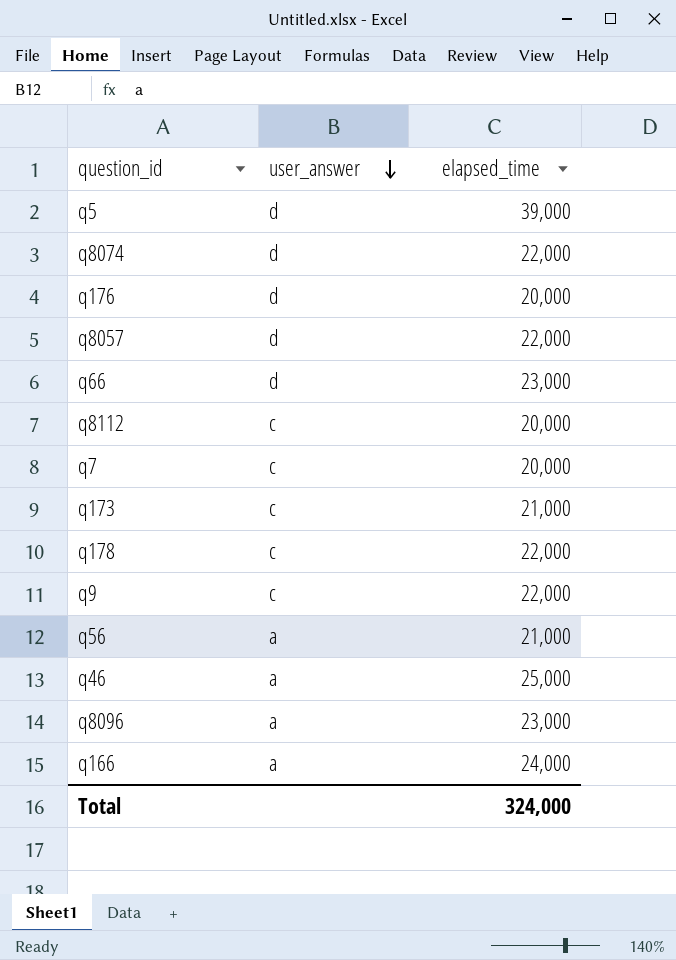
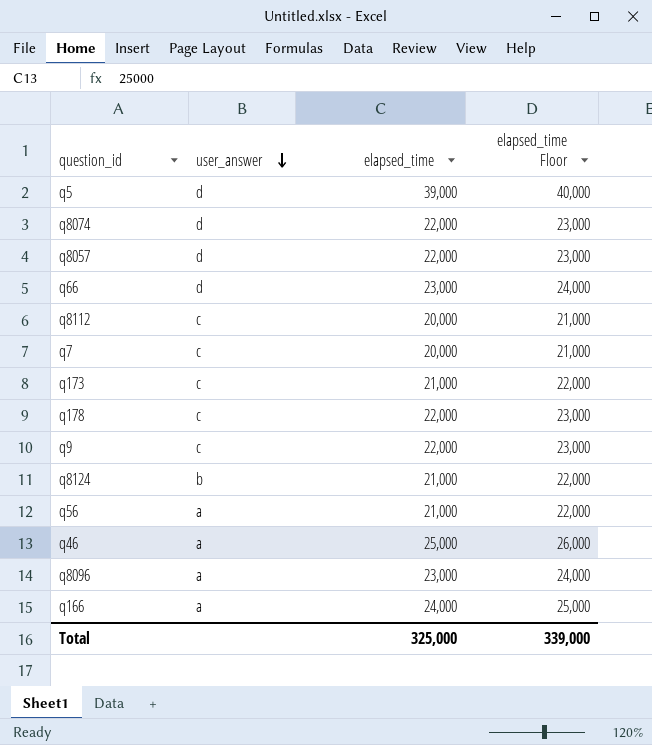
column elapsed_time Floor | formula: none -> [elapsed_time] + 1000
row q176: d | 20,000 -> none
row q8124: none -> b | 21,000 | 22,000
Total | elapsed_time: 324,000 -> 325,000

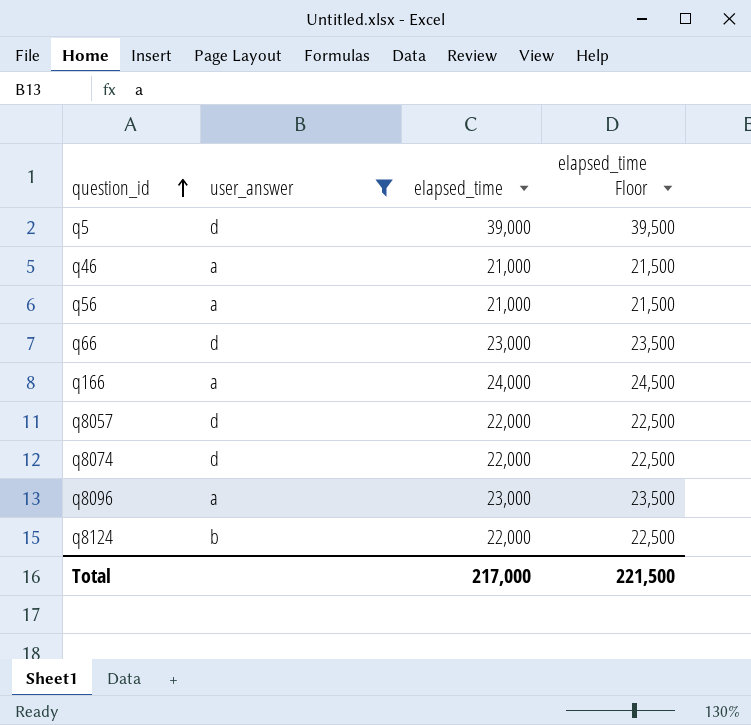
filter: none -> user_answer != c
row order: user_answer descending -> question_id ascending
column elapsed_time Floor | formula: [elapsed_time] + 1000 -> [elapsed_time] + 500
q46 | elapsed_time: 25,000 -> 21,000
q8124 | elapsed_time: 21,000 -> 22,000
Total | elapsed_time: 325,000 -> 217,000
Total | elapsed_time Floor: 339,000 -> 221,500

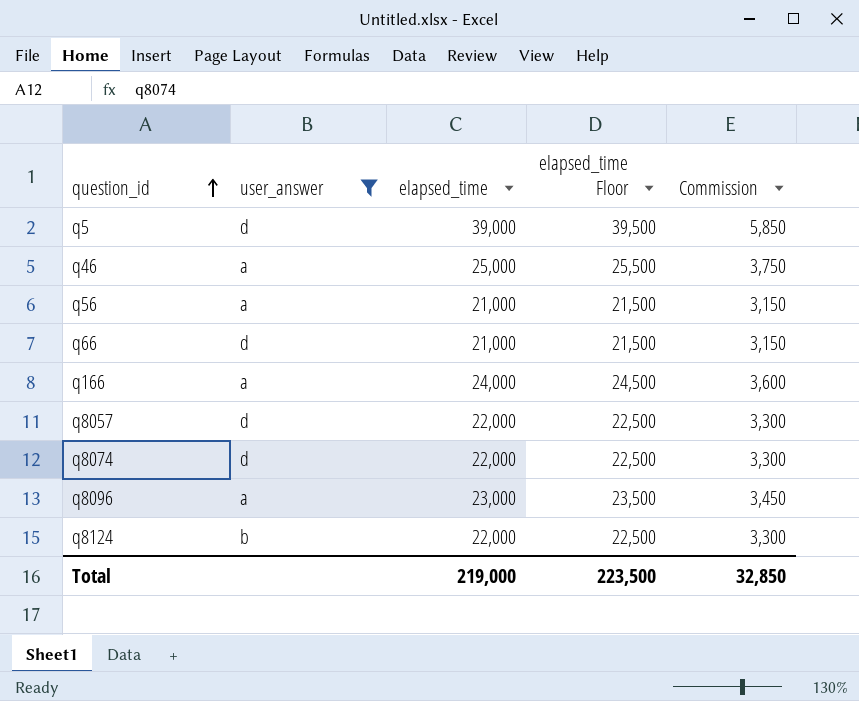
column Commission | formula: none -> [elapsed_time] * 0.15
q46 | elapsed_time: 21,000 -> 25,000
q46 | elapsed_time Floor: 21,500 -> 25,500
q66 | elapsed_time: 23,000 -> 21,000
q66 | elapsed_time Floor: 23,500 -> 21,500
Total | elapsed_time: 217,000 -> 219,000
Total | elapsed_time Floor: 221,500 -> 223,500

